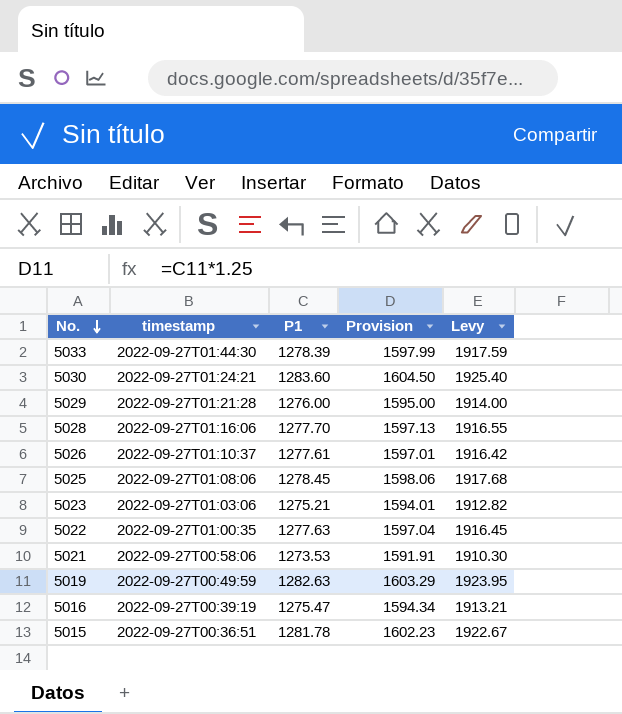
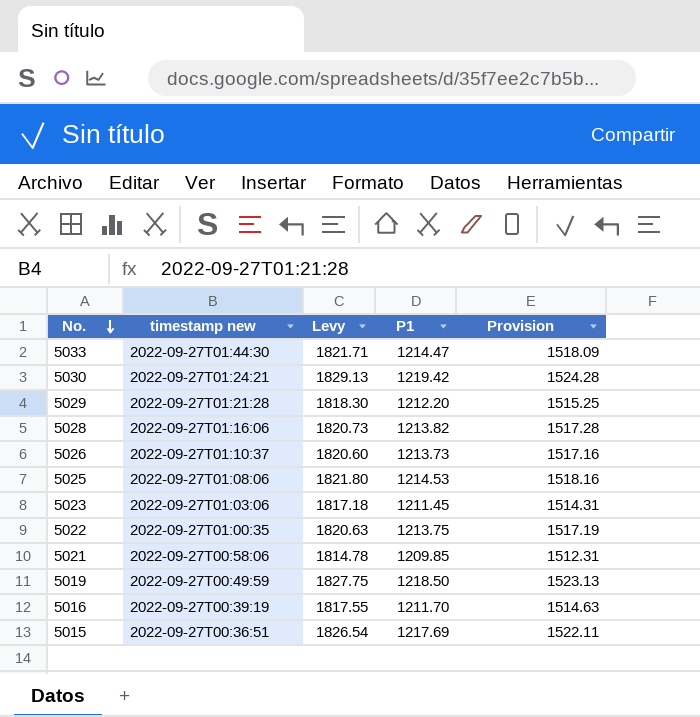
column name: timestamp -> timestamp new
column Levy | position: 5 -> 3
5033 | Levy: 1917.59 -> 1821.71
5033 | P1: 1278.39 -> 1214.47
5033 | Provision: 1597.99 -> 1518.09
5030 | Levy: 1925.40 -> 1829.13
5030 | P1: 1283.60 -> 1219.42
5030 | Provision: 1604.50 -> 1524.28
5029 | Levy: 1914.00 -> 1818.30
5029 | P1: 1276.00 -> 1212.20
5029 | Provision: 1595.00 -> 1515.25
5028 | Levy: 1916.55 -> 1820.73
5028 | P1: 1277.70 -> 1213.82
5028 | Provision: 1597.13 -> 1517.28
5026 | Levy: 1916.42 -> 1820.60
5026 | P1: 1277.61 -> 1213.73
5026 | Provision: 1597.01 -> 1517.16
5025 | Levy: 1917.68 -> 1821.80
5025 | P1: 1278.45 -> 1214.53
5025 | Provision: 1598.06 -> 1518.16
5023 | Levy: 1912.82 -> 1817.18
5023 | P1: 1275.21 -> 1211.45
5023 | Provision: 1594.01 -> 1514.31
5022 | Levy: 1916.45 -> 1820.63
5022 | P1: 1277.63 -> 1213.75
5022 | Provision: 1597.04 -> 1517.19
5021 | Levy: 1910.30 -> 1814.78
5021 | P1: 1273.53 -> 1209.85
5021 | Provision: 1591.91 -> 1512.31
5019 | Levy: 1923.95 -> 1827.75
5019 | P1: 1282.63 -> 1218.50
5019 | Provision: 1603.29 -> 1523.13
5016 | Levy: 1913.21 -> 1817.55
5016 | P1: 1275.47 -> 1211.70
5016 | Provision: 1594.34 -> 1514.63
5015 | Levy: 1922.67 -> 1826.54
5015 | P1: 1281.78 -> 1217.69
5015 | Provision: 1602.23 -> 1522.11

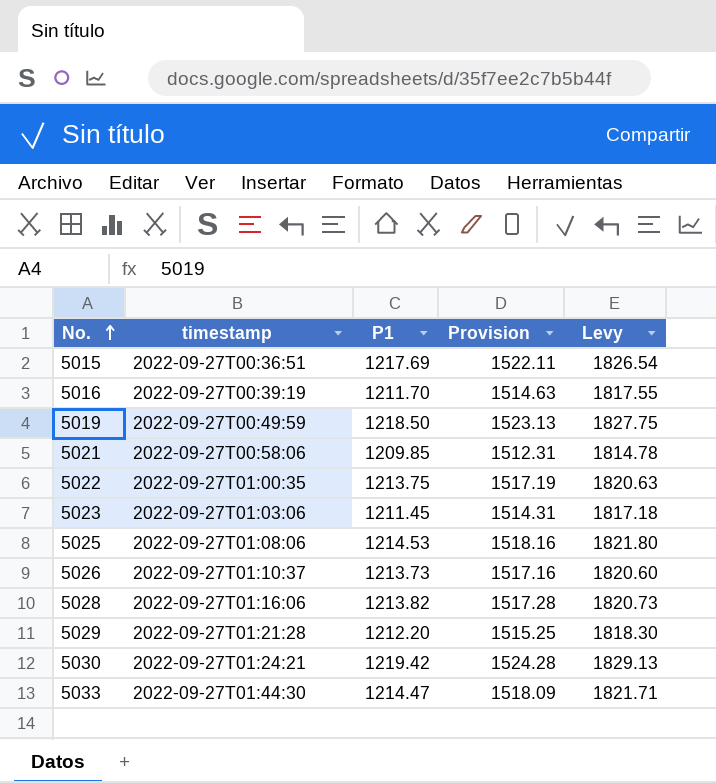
row order: No. descending -> No. ascending
column name: timestamp new -> timestamp
column Levy | position: 3 -> 5

